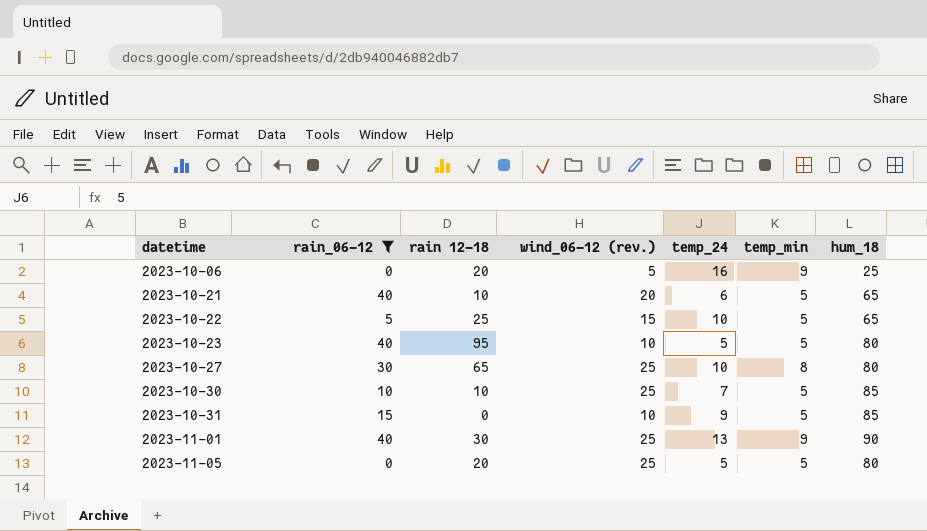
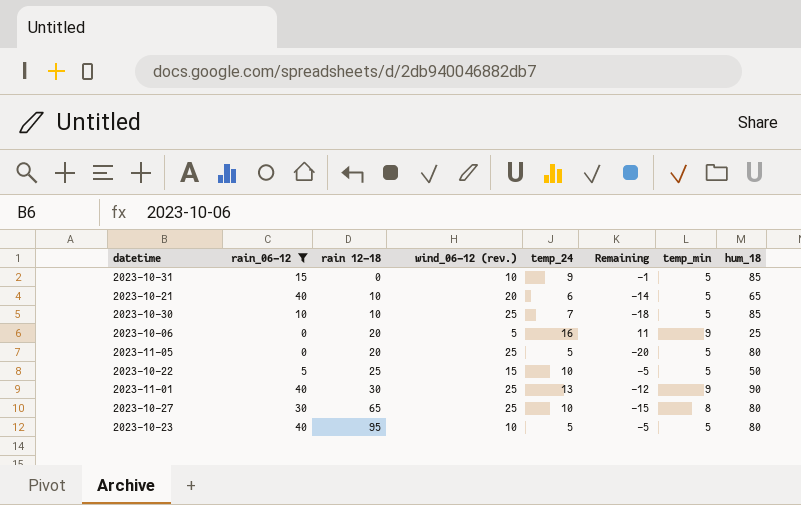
row order: datetime ascending -> rain 12-18 ascending
column Remaining | formula: none -> [temp_24] - [wind_06-12 (rev.)]
2023-10-22 | hum_18: 65 -> 50

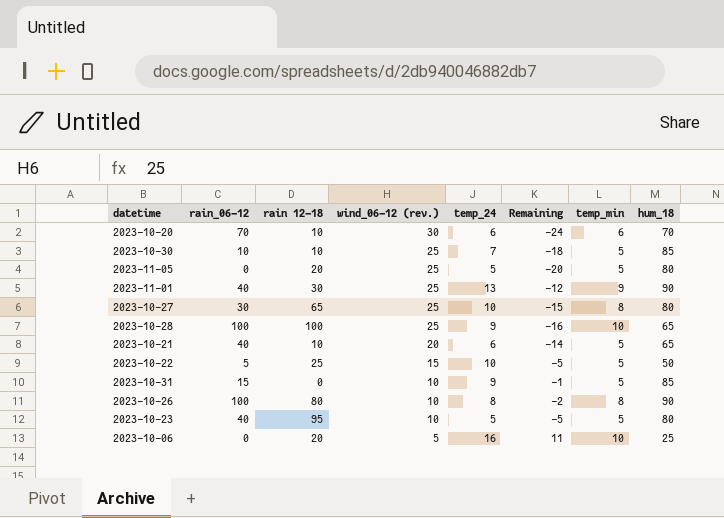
filter: rain_06-12 <= 40 -> none
row order: rain 12-18 ascending -> wind_06-12 (rev.) descending
2023-10-06 | temp_min: 9 -> 10

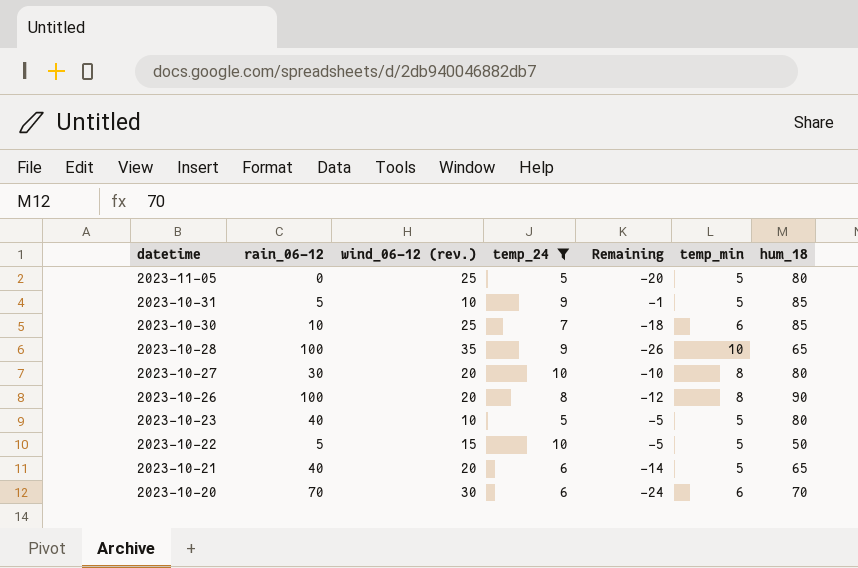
filter: none -> temp_24 <= 10
row order: wind_06-12 (rev.) descending -> datetime descending
column rain 12-18 | position: 3 -> none
2023-10-31 | rain_06-12: 15 -> 5
2023-10-30 | temp_min: 5 -> 6
2023-10-28 | wind_06-12 (rev.): 25 -> 35
2023-10-28 | Remaining: -16 -> -26
2023-10-27 | wind_06-12 (rev.): 25 -> 20
2023-10-27 | Remaining: -15 -> -10
2023-10-26 | wind_06-12 (rev.): 10 -> 20
2023-10-26 | Remaining: -2 -> -12

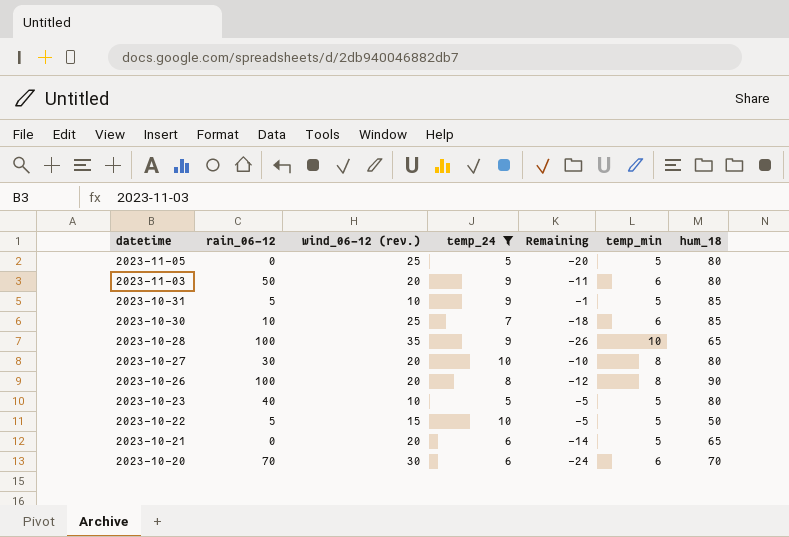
row 2023-11-03: none -> 50 | 20 | 9 | -11 | 6 | 80
2023-10-21 | rain_06-12: 40 -> 0

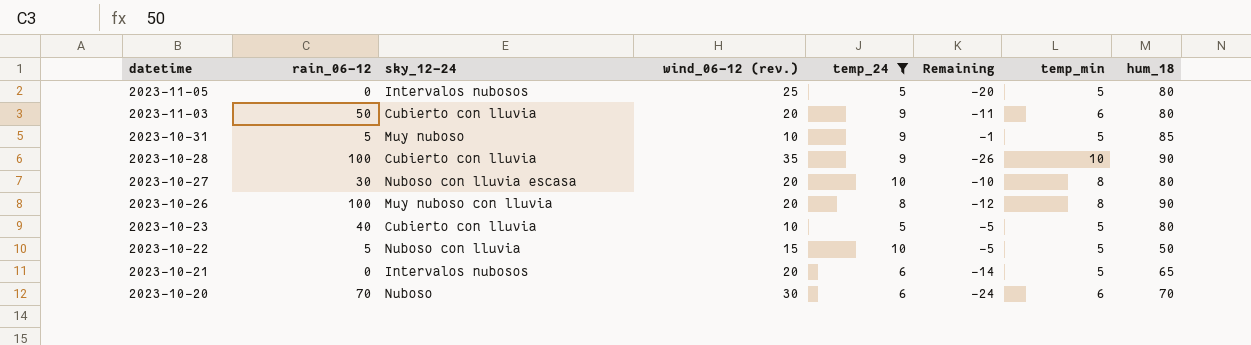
column sky_12-24 | position: none -> 3
row 2023-10-30: 10 | 25 | 7 | -18 | 6 | 85 -> none
2023-10-28 | hum_18: 65 -> 90

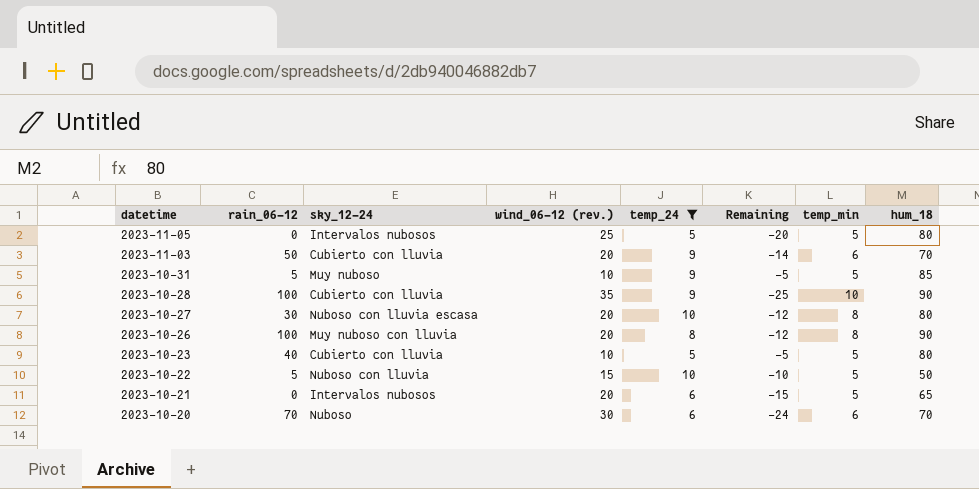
column Remaining | formula: [temp_24] - [wind_06-12 (rev.)] -> [temp_min] - [wind_06-12 (rev.)]
2023-11-03 | hum_18: 80 -> 70

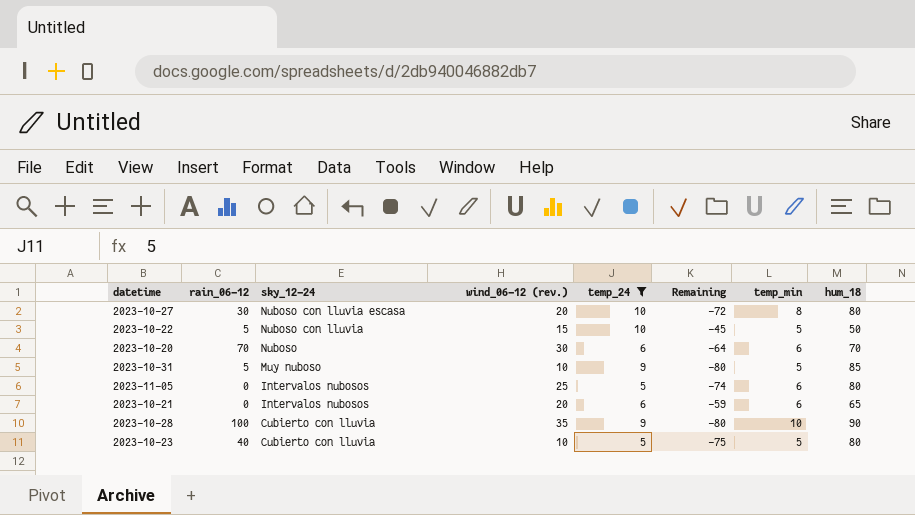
row order: datetime descending -> sky_12-24 descending
column Remaining | formula: [temp_min] - [wind_06-12 (rev.)] -> [temp_min] - [hum_18]
row 2023-11-03: 50 | Cubierto con lluvia | 20 | 9 | -14 | 6 | 70 -> none
row 2023-10-26: 100 | Muy nuboso con lluvia | 20 | 8 | -12 | 8 | 90 -> none
2023-11-05 | temp_min: 5 -> 6
2023-10-21 | temp_min: 5 -> 6

